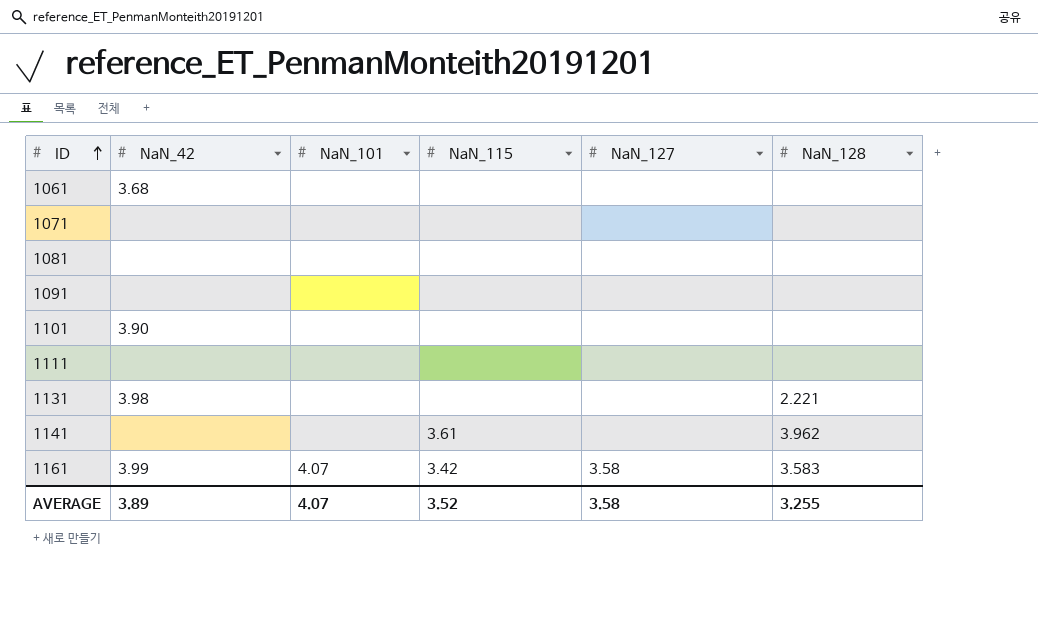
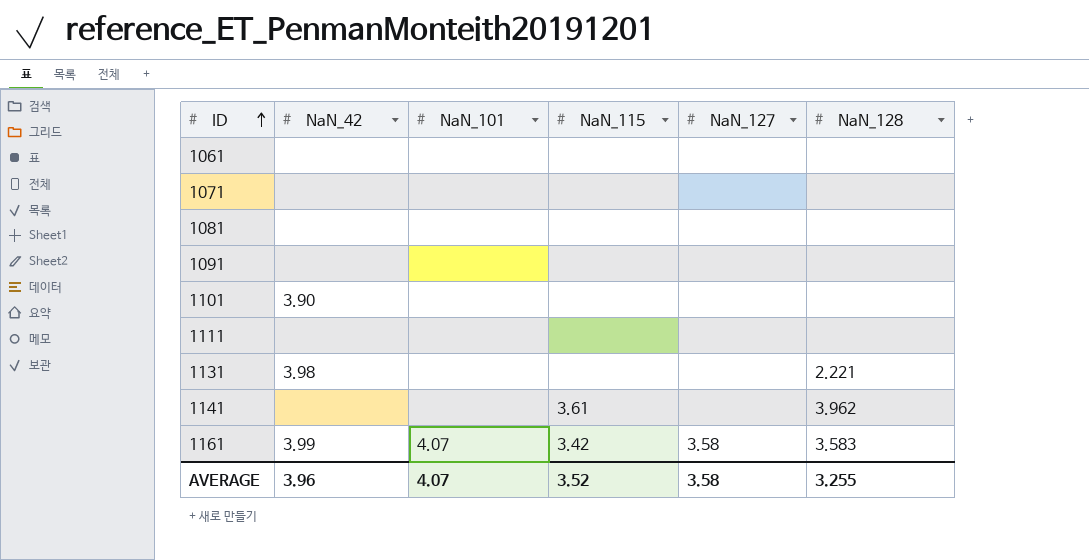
1061 | NaN_42: 3.68 -> none
AVERAGE | NaN_42: 3.89 -> 3.96

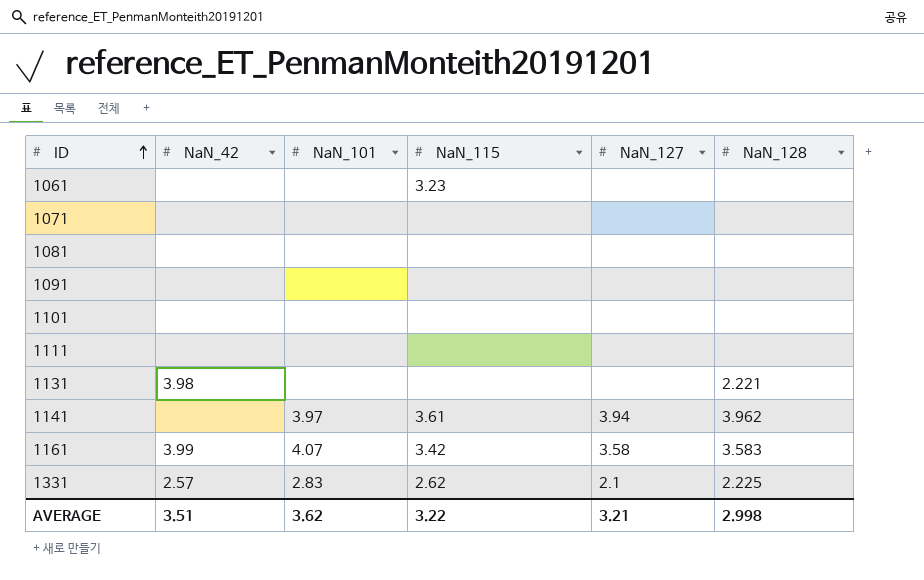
1061 | NaN_115: none -> 3.23
1101 | NaN_42: 3.90 -> none
1141 | NaN_101: none -> 3.97
1141 | NaN_127: none -> 3.94
row 1331: none -> 2.57 | 2.83 | 2.62 | 2.1 | 2.225
AVERAGE | NaN_42: 3.96 -> 3.51
AVERAGE | NaN_101: 4.07 -> 3.62
AVERAGE | NaN_115: 3.52 -> 3.22
AVERAGE | NaN_127: 3.58 -> 3.21
AVERAGE | NaN_128: 3.255 -> 2.998

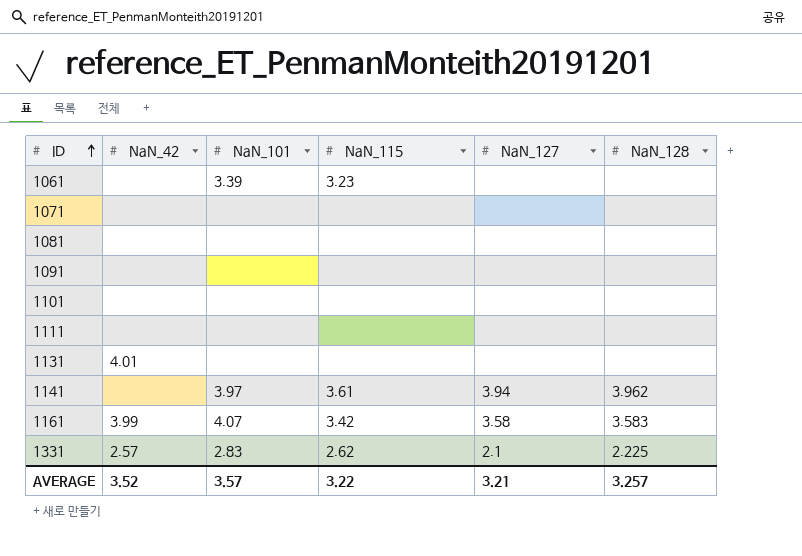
1061 | NaN_101: none -> 3.39
1131 | NaN_42: 3.98 -> 4.01
1131 | NaN_128: 2.221 -> none
AVERAGE | NaN_42: 3.51 -> 3.52
AVERAGE | NaN_101: 3.62 -> 3.57
AVERAGE | NaN_128: 2.998 -> 3.257

